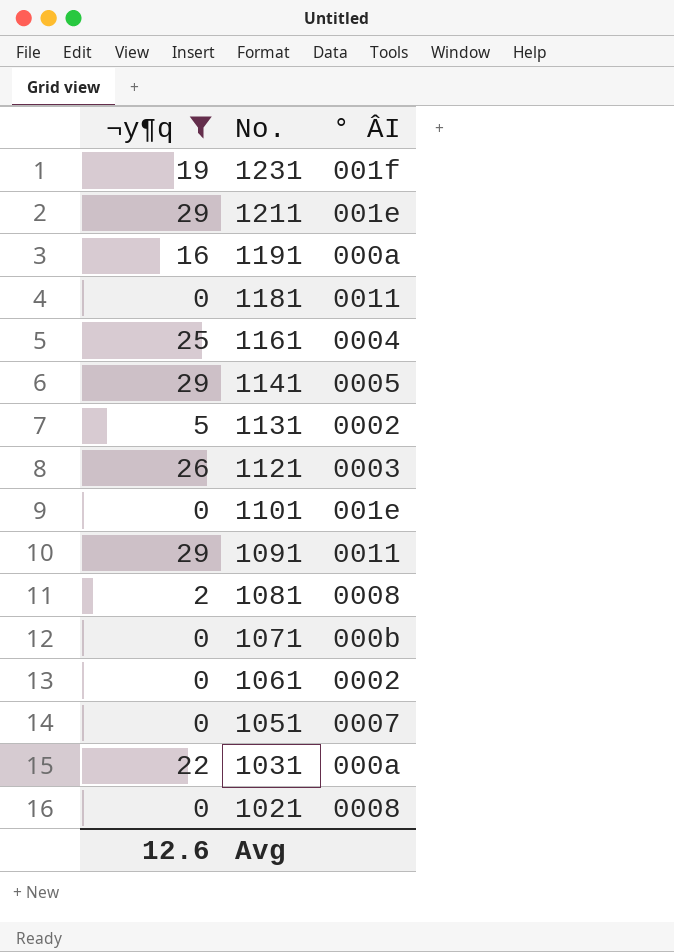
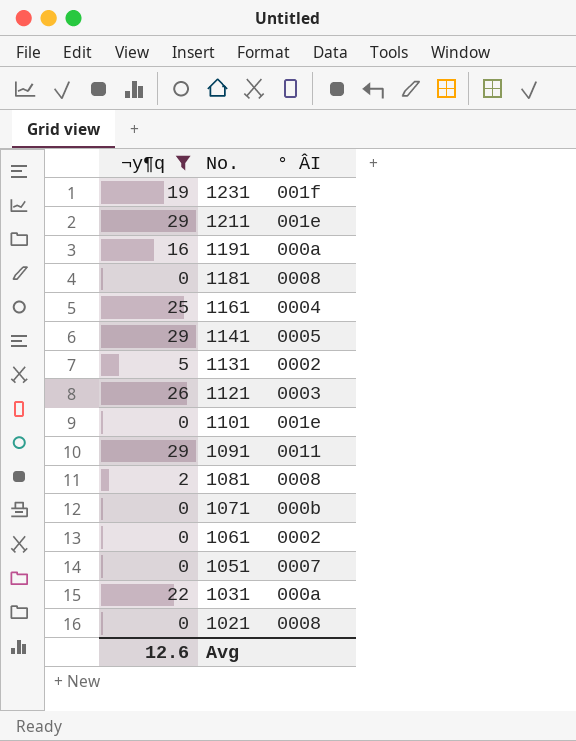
1181 | ° ÂI: 0011 -> 0008

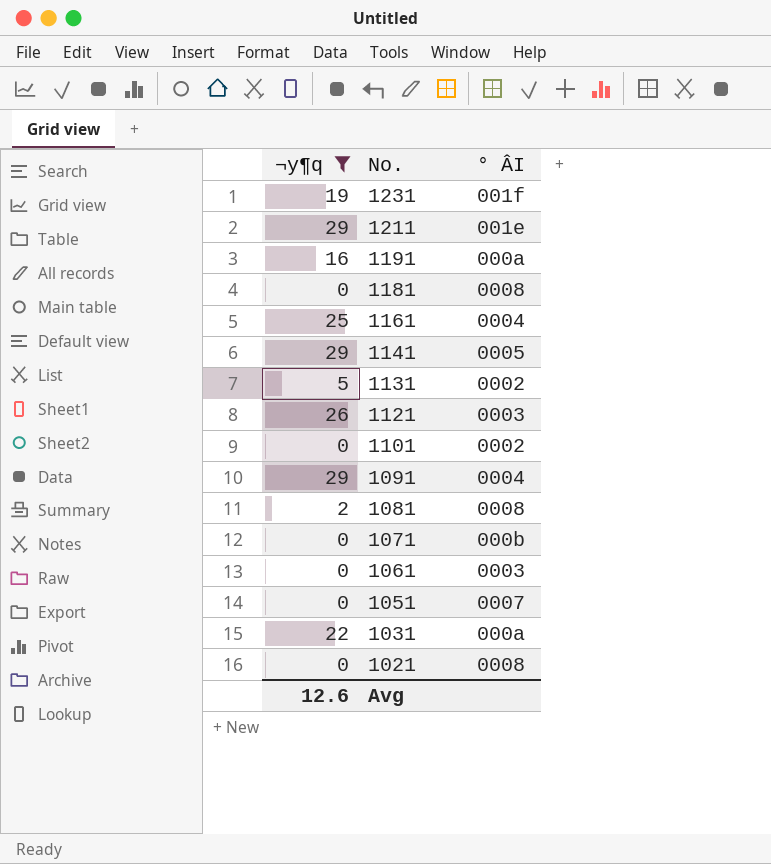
1101 | ° ÂI: 001e -> 0002
1091 | ° ÂI: 0011 -> 0004
1061 | ° ÂI: 0002 -> 0003

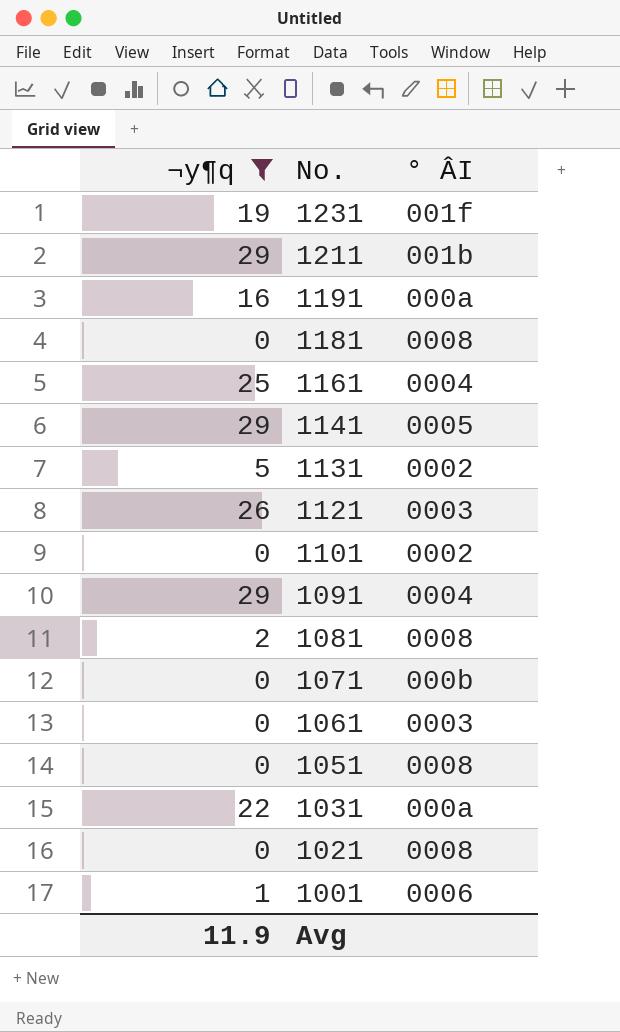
1211 | ° ÂI: 001e -> 001b
1051 | ° ÂI: 0007 -> 0008
row 1001: none -> 1 | 0006
Avg | ¬y¶q: 12.6 -> 11.9

